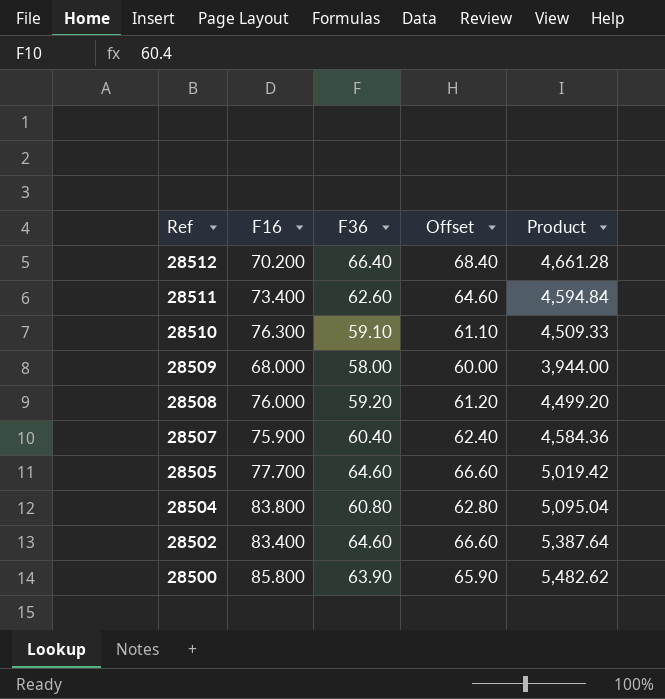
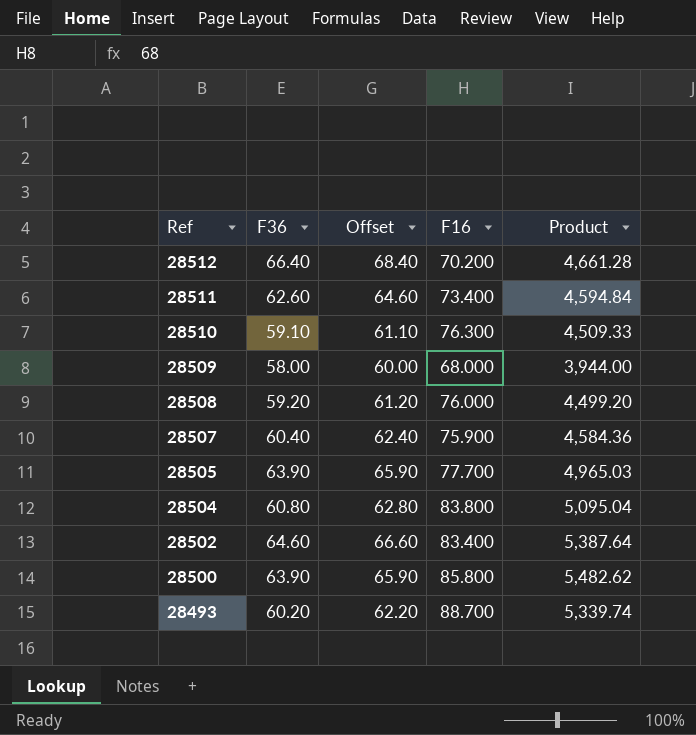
column F16 | position: 2 -> 4
28505 | F36: 64.60 -> 63.90
28505 | Offset: 66.60 -> 65.90
28505 | Product: 5,019.42 -> 4,965.03
row 28493: none -> 60.20 | 62.20 | 88.700 | 5,339.74

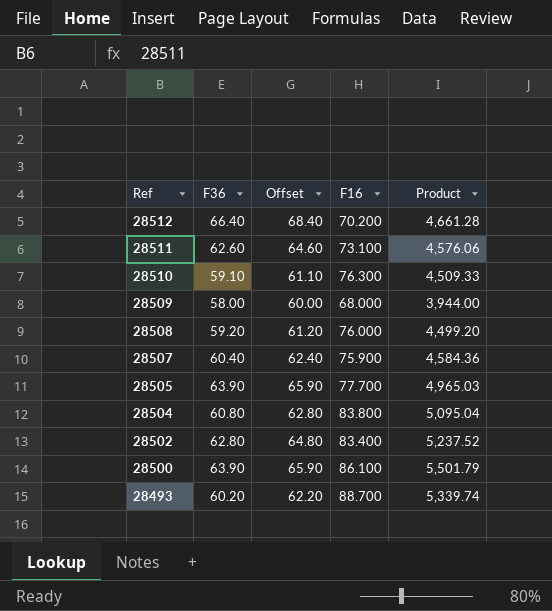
28511 | F16: 73.400 -> 73.100
28511 | Product: 4,594.84 -> 4,576.06
28502 | F36: 64.60 -> 62.80
28502 | Offset: 66.60 -> 64.80
28502 | Product: 5,387.64 -> 5,237.52
28500 | F16: 85.800 -> 86.100
28500 | Product: 5,482.62 -> 5,501.79

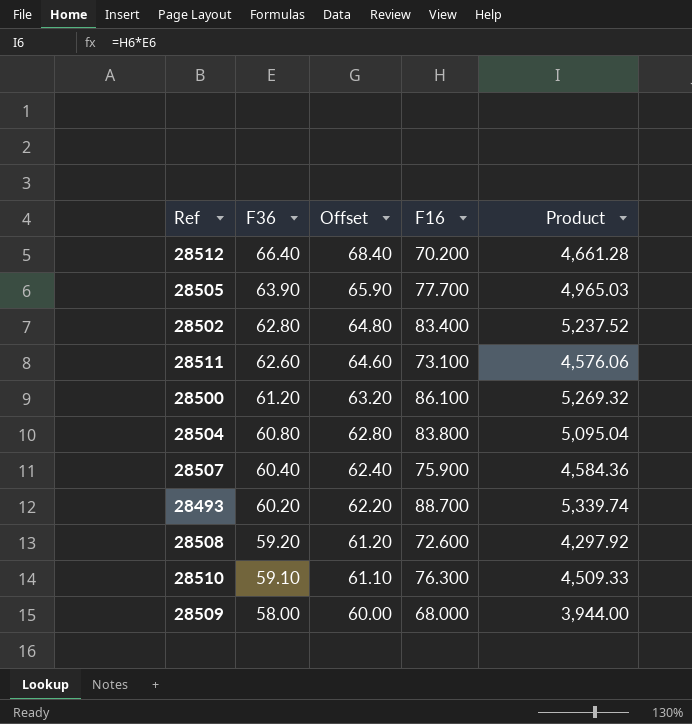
row order: Ref descending -> F36 descending
28500 | F36: 63.90 -> 61.20
28500 | Offset: 65.90 -> 63.20
28500 | Product: 5,501.79 -> 5,269.32
28508 | F16: 76.000 -> 72.600
28508 | Product: 4,499.20 -> 4,297.92

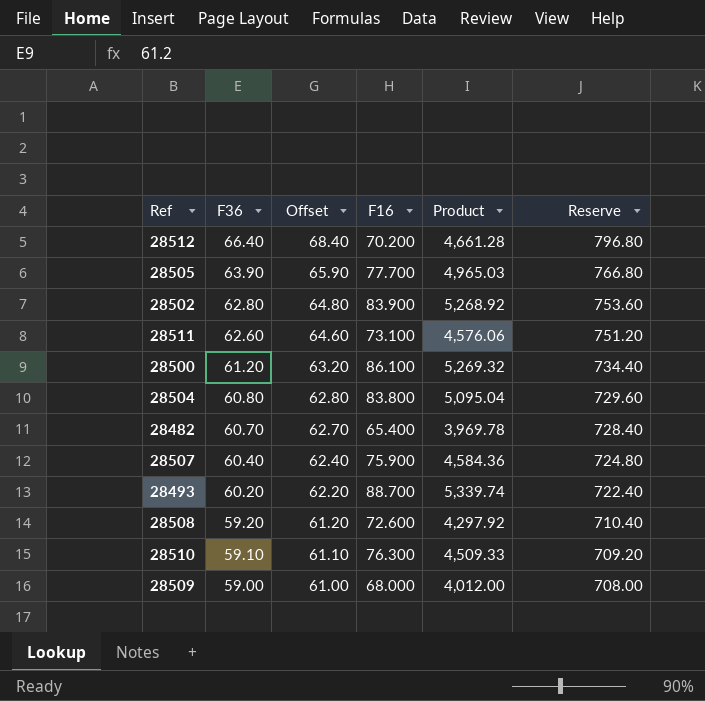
column Reserve | formula: none -> [F36] * 12
28502 | F16: 83.400 -> 83.900
28502 | Product: 5,237.52 -> 5,268.92
row 28482: none -> 60.70 | 62.70 | 65.400 | 3,969.78 | 728.40
28509 | F36: 58.00 -> 59.00
28509 | Offset: 60.00 -> 61.00
28509 | Product: 3,944.00 -> 4,012.00

